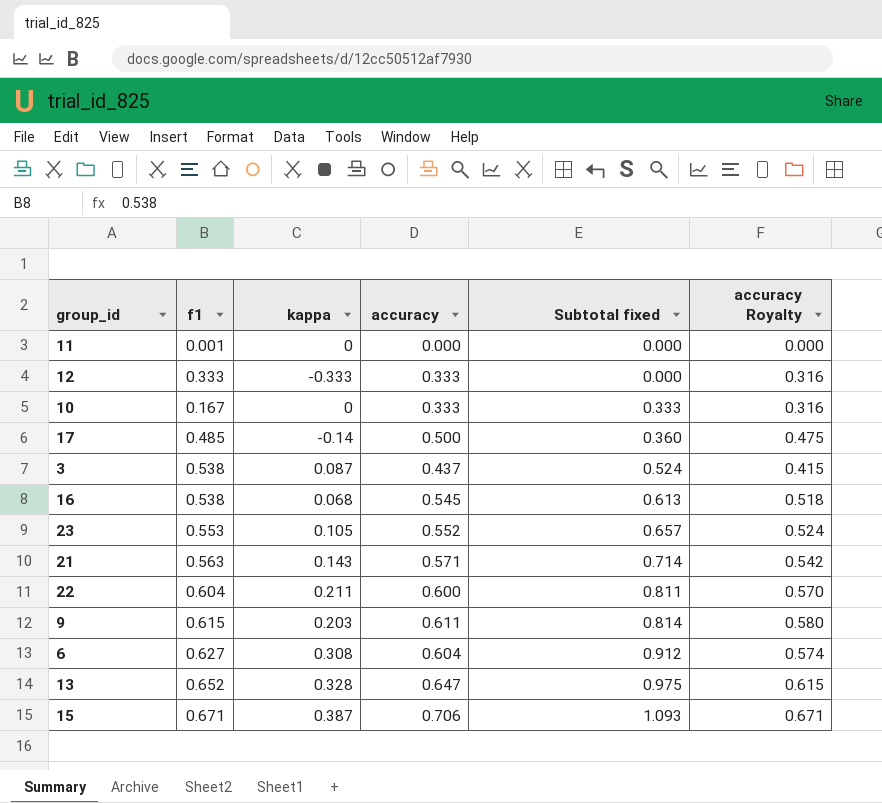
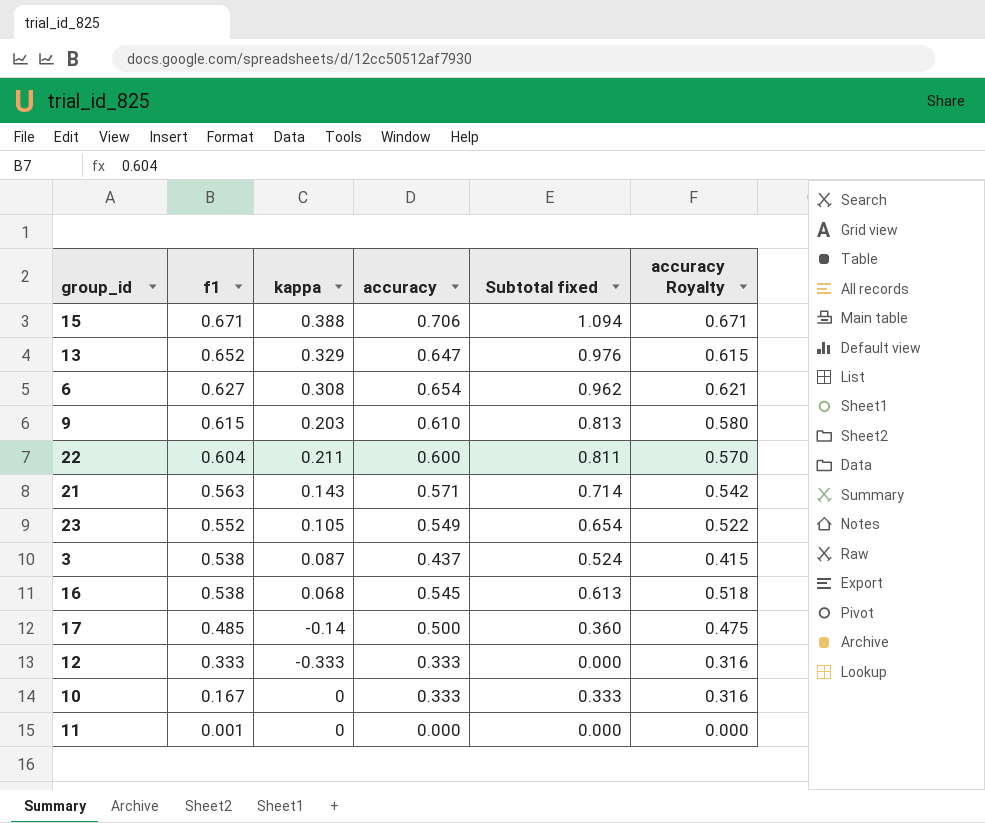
row order: Subtotal fixed ascending -> f1 descending
15 | kappa: 0.387 -> 0.388
15 | Subtotal fixed: 1.093 -> 1.094
13 | kappa: 0.328 -> 0.329
13 | Subtotal fixed: 0.975 -> 0.976
6 | accuracy: 0.604 -> 0.654
6 | Subtotal fixed: 0.912 -> 0.962
6 | accuracy Royalty: 0.574 -> 0.621
9 | accuracy: 0.611 -> 0.610
9 | Subtotal fixed: 0.814 -> 0.813
23 | f1: 0.553 -> 0.552
23 | accuracy: 0.552 -> 0.549
23 | Subtotal fixed: 0.657 -> 0.654
23 | accuracy Royalty: 0.524 -> 0.522

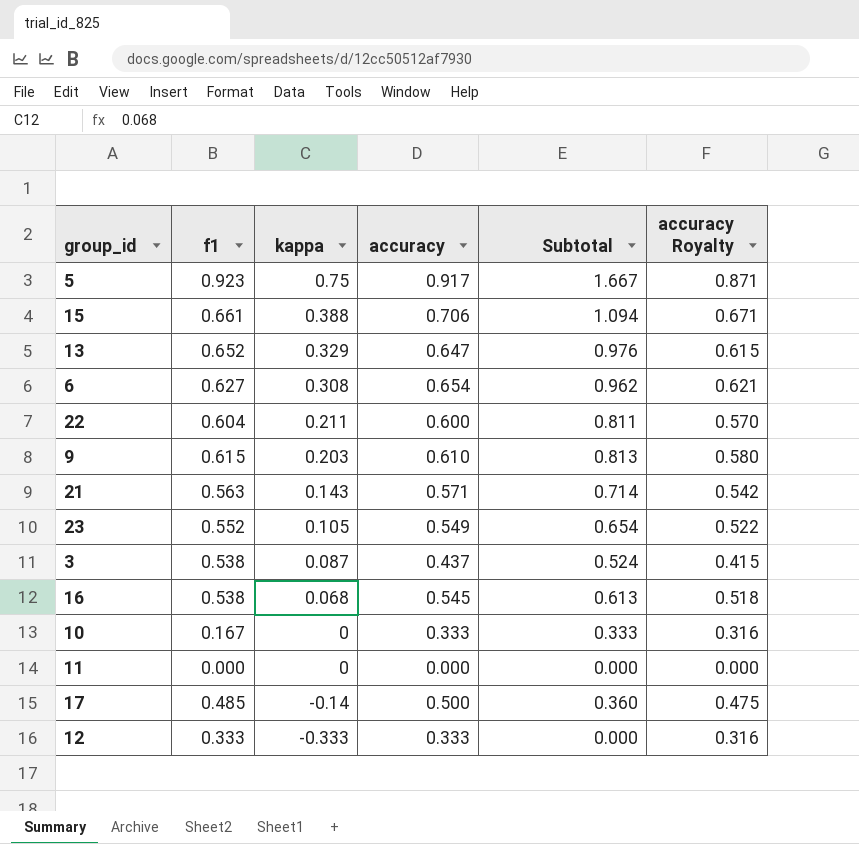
row order: f1 descending -> kappa descending
column name: Subtotal fixed -> Subtotal
row 5: none -> 0.923 | 0.75 | 0.917 | 1.667 | 0.871
15 | f1: 0.671 -> 0.661
11 | f1: 0.001 -> 0.000

